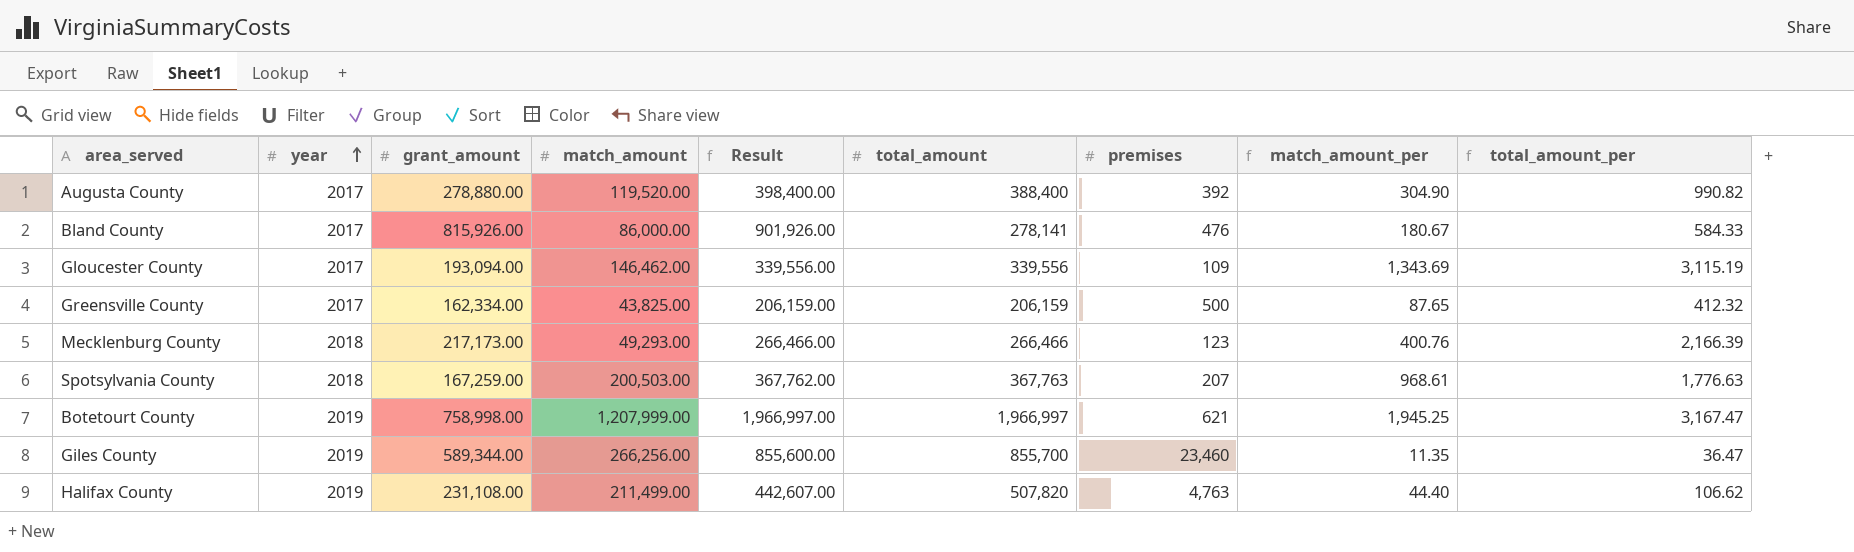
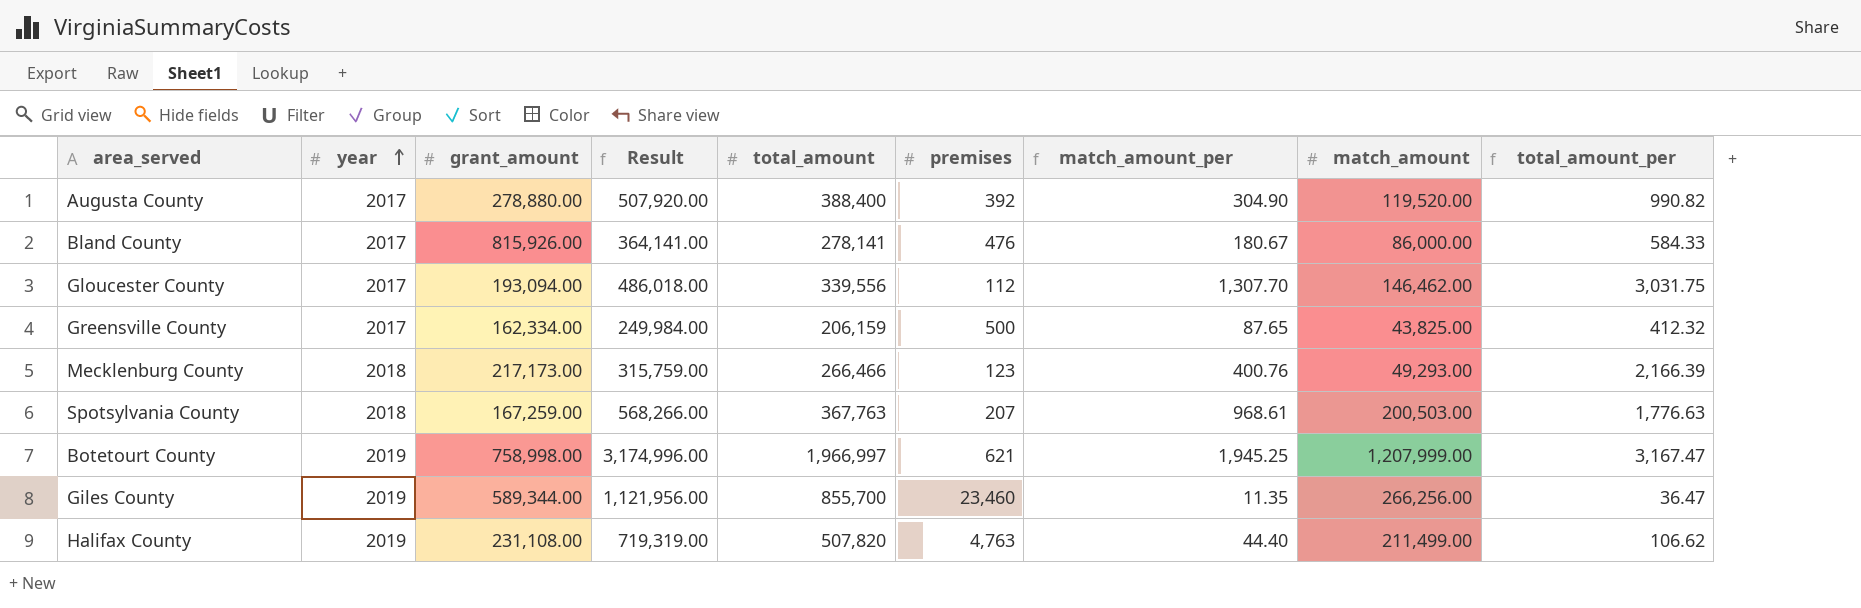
column Result | formula: [grant_amount] + [match_amount] -> [total_amount] + [match_amount]
column match_amount | position: 4 -> 8
Gloucester County | premises: 109 -> 112
Gloucester County | match_amount_per: 1,343.69 -> 1,307.70
Gloucester County | total_amount_per: 3,115.19 -> 3,031.75

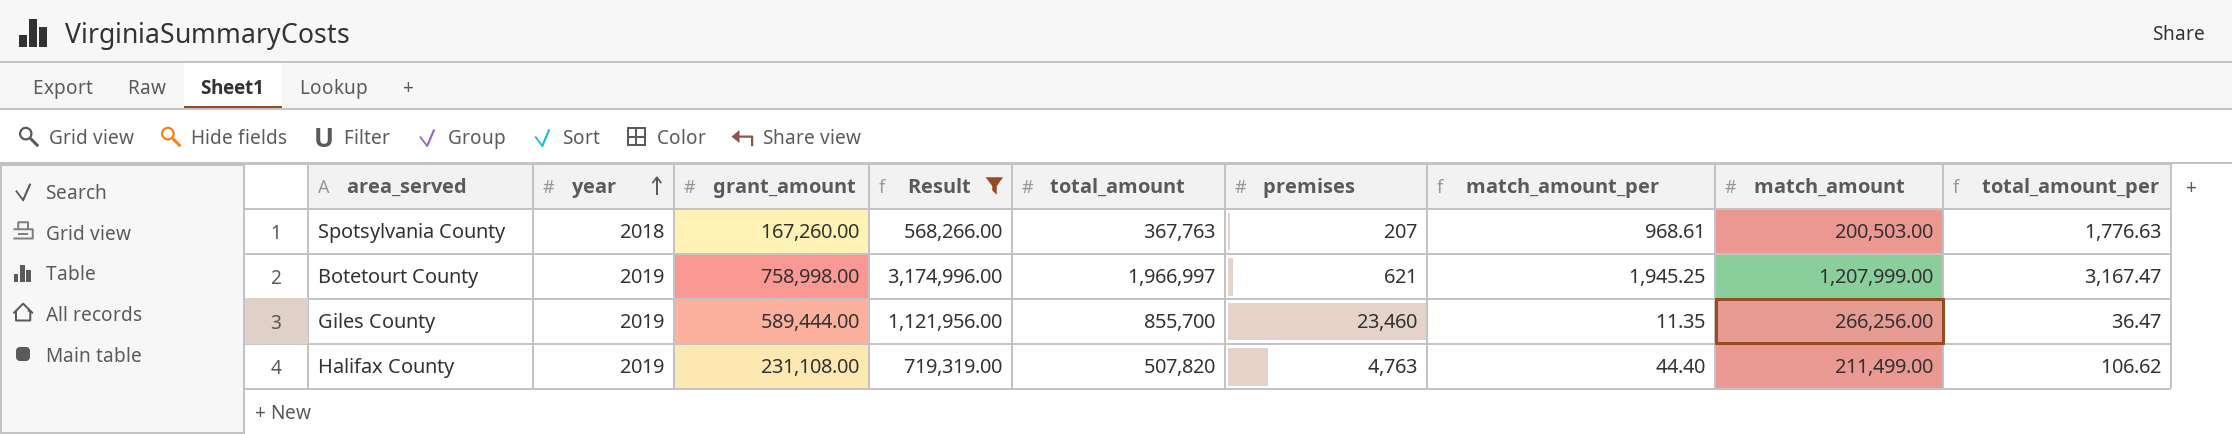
filter: none -> Result >= 568,266.00
Spotsylvania County | grant_amount: 167,259.00 -> 167,260.00
Giles County | grant_amount: 589,344.00 -> 589,444.00

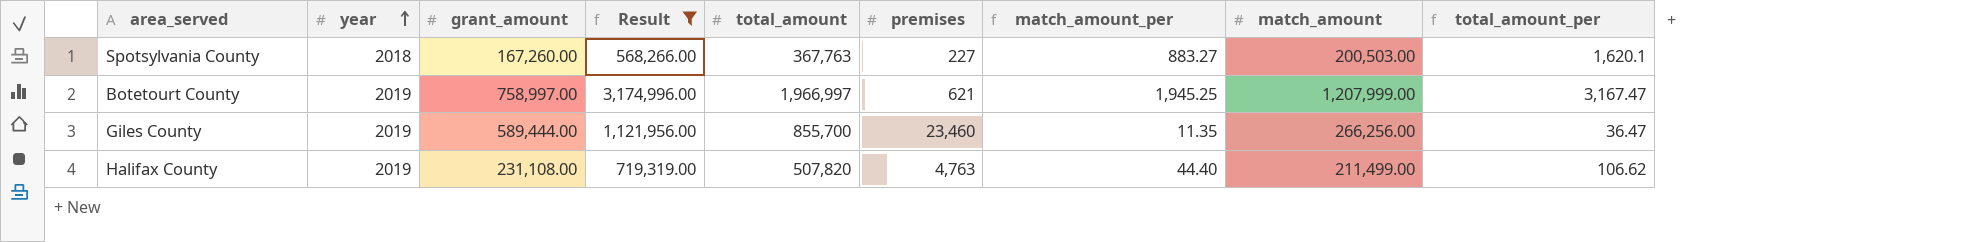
Spotsylvania County | premises: 207 -> 227
Spotsylvania County | match_amount_per: 968.61 -> 883.27
Spotsylvania County | total_amount_per: 1,776.63 -> 1,620.1
Botetourt County | grant_amount: 758,998.00 -> 758,997.00

